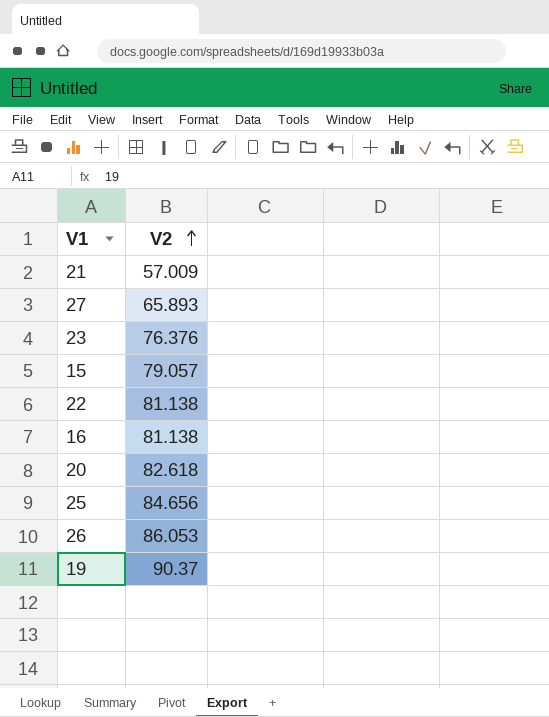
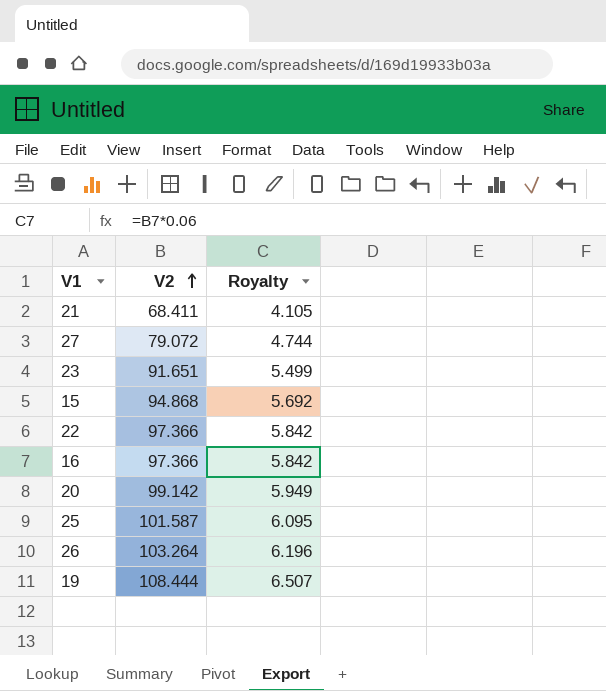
column Royalty | formula: none -> [V2] * 0.06
21 | V2: 57.009 -> 68.411
27 | V2: 65.893 -> 79.072
23 | V2: 76.376 -> 91.651
15 | V2: 79.057 -> 94.868
22 | V2: 81.138 -> 97.366
16 | V2: 81.138 -> 97.366
20 | V2: 82.618 -> 99.142
25 | V2: 84.656 -> 101.587
26 | V2: 86.053 -> 103.264
19 | V2: 90.37 -> 108.444

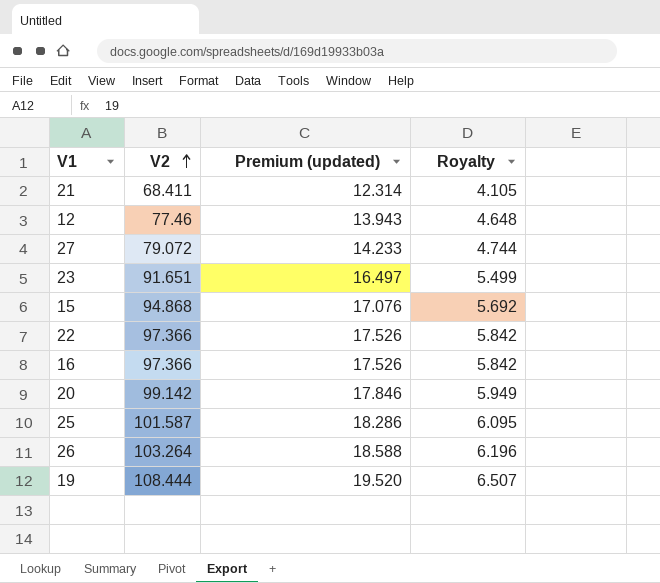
column Premium (updated) | formula: none -> [V2] * 0.18
row 12: none -> 77.46 | 13.943 | 4.648

